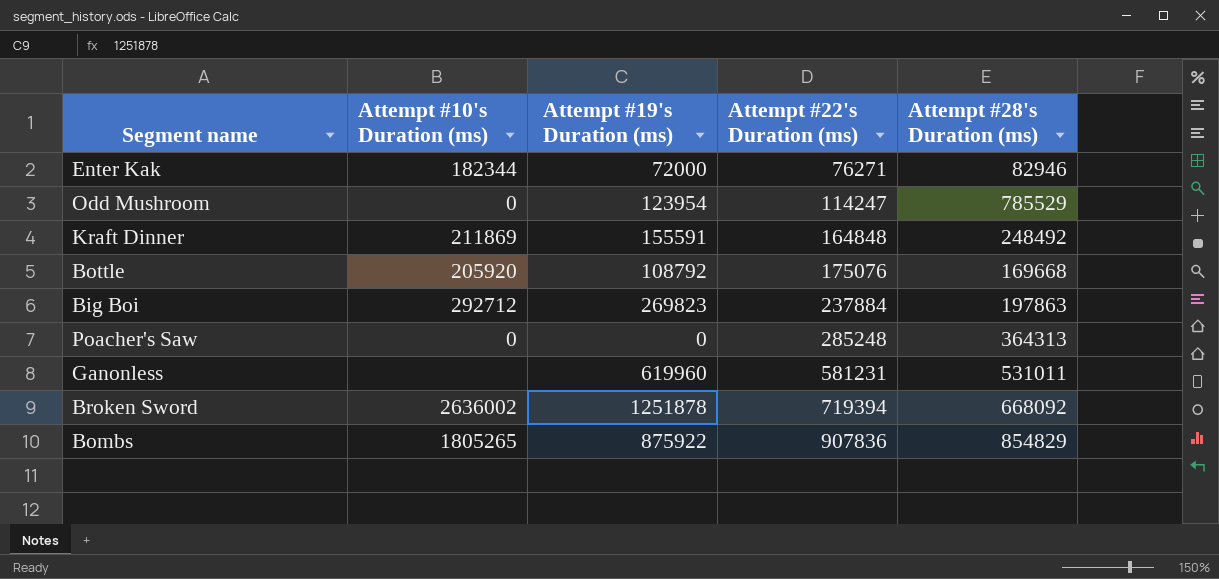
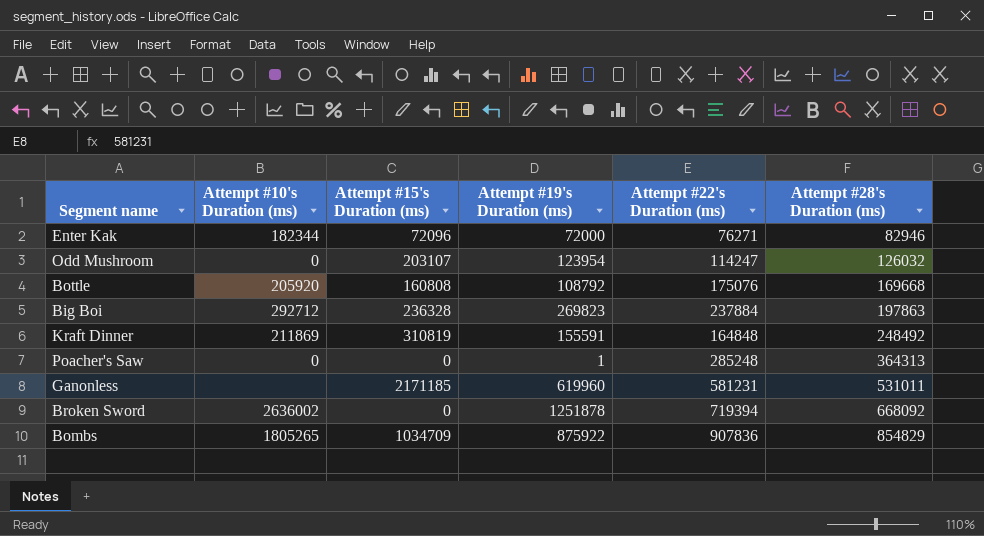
row order: Attempt #22's Duration (ms) ascending -> Attempt #28's Duration (ms) ascending
column Attempt #15's Duration (ms) | position: none -> 3
Odd Mushroom | Attempt #28's Duration (ms): 785529 -> 126032
Poacher's Saw | Attempt #19's Duration (ms): 0 -> 1

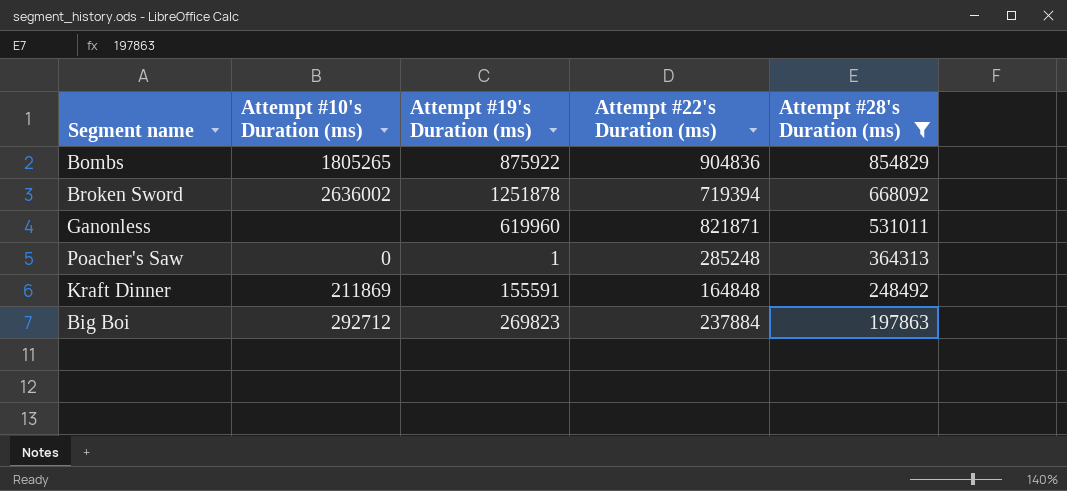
filter: none -> Attempt #28's Duration (ms) >= 197863
row order: Attempt #28's Duration (ms) ascending -> Attempt #28's Duration (ms) descending
column Attempt #15's Duration (ms) | position: 3 -> none
Bombs | Attempt #22's Duration (ms): 907836 -> 904836
Ganonless | Attempt #22's Duration (ms): 581231 -> 821871

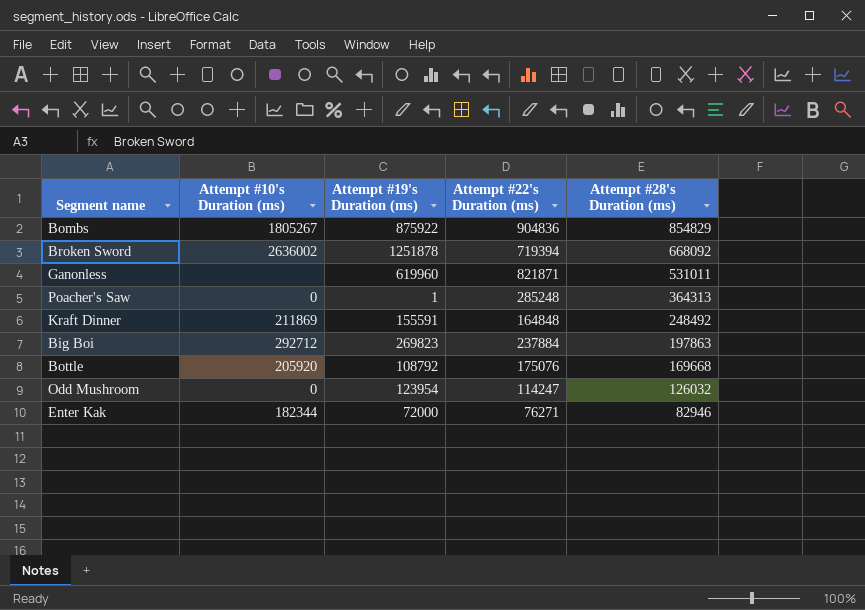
filter: Attempt #28's Duration (ms) >= 197863 -> none
Bombs | Attempt #10's Duration (ms): 1805265 -> 1805267

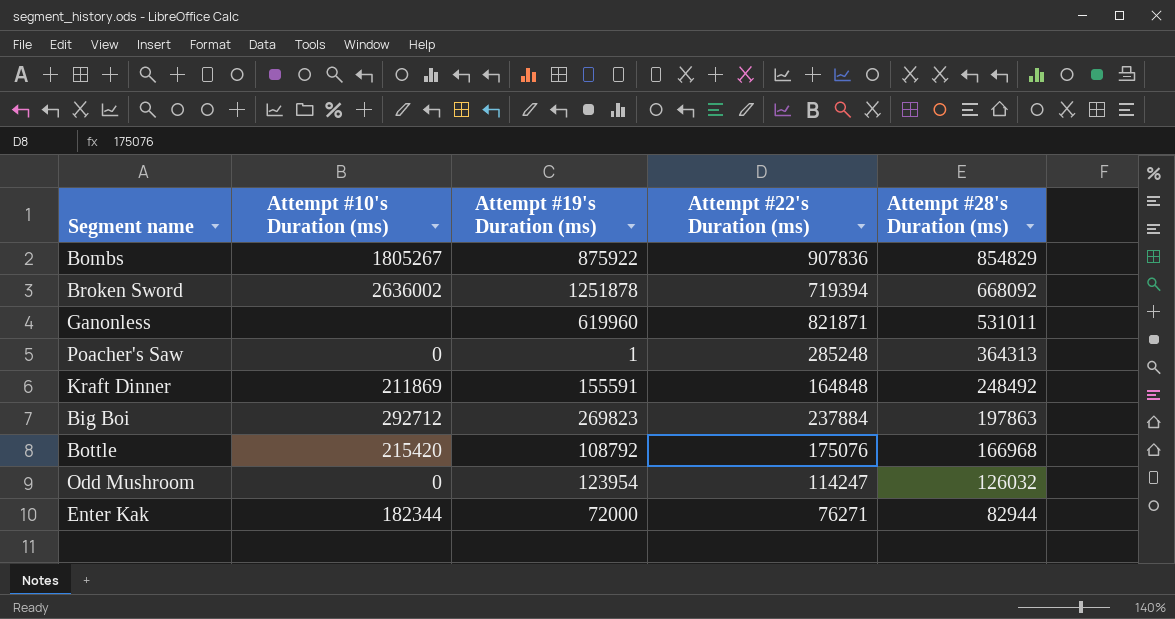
Bombs | Attempt #22's Duration (ms): 904836 -> 907836
Bottle | Attempt #10's Duration (ms): 205920 -> 215420
Bottle | Attempt #28's Duration (ms): 169668 -> 166968
Enter Kak | Attempt #28's Duration (ms): 82946 -> 82944

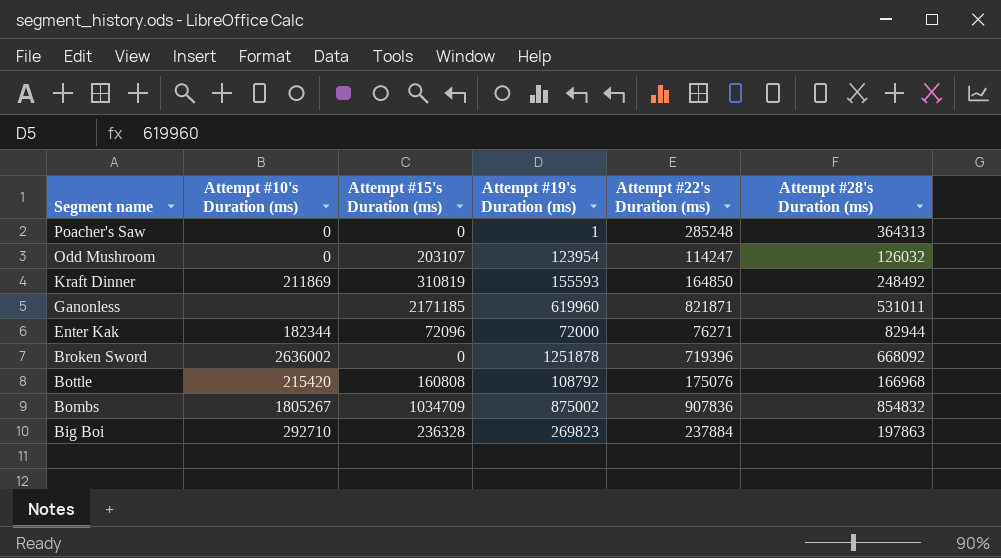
row order: Attempt #28's Duration (ms) descending -> Segment name descending
column Attempt #15's Duration (ms) | position: none -> 3
Kraft Dinner | Attempt #19's Duration (ms): 155591 -> 155593
Kraft Dinner | Attempt #22's Duration (ms): 164848 -> 164850
Broken Sword | Attempt #22's Duration (ms): 719394 -> 719396
Bombs | Attempt #19's Duration (ms): 875922 -> 875002
Bombs | Attempt #28's Duration (ms): 854829 -> 854832
Big Boi | Attempt #10's Duration (ms): 292712 -> 292710

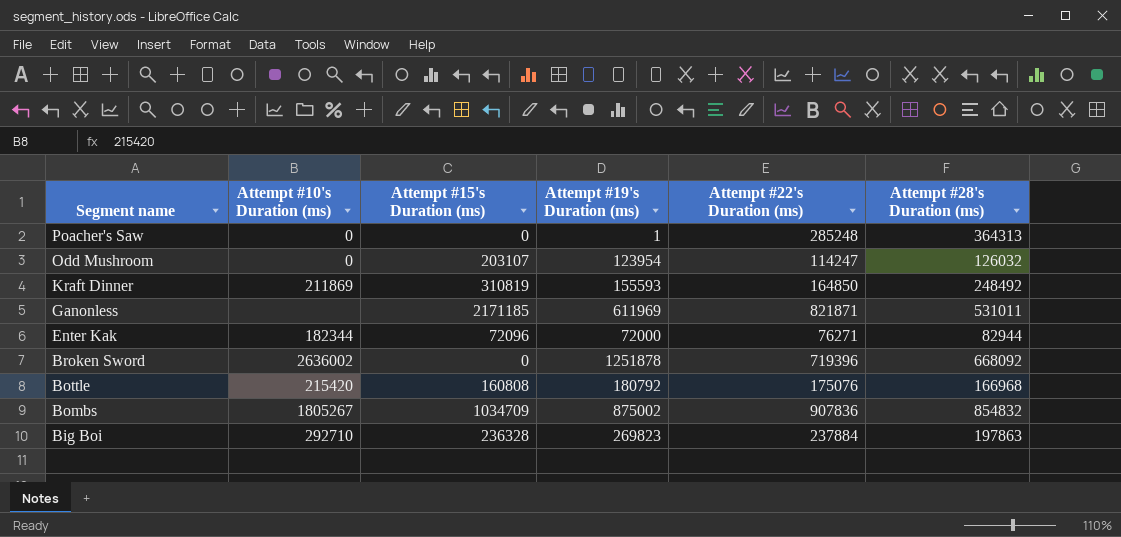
Ganonless | Attempt #19's Duration (ms): 619960 -> 611969
Bottle | Attempt #19's Duration (ms): 108792 -> 180792

